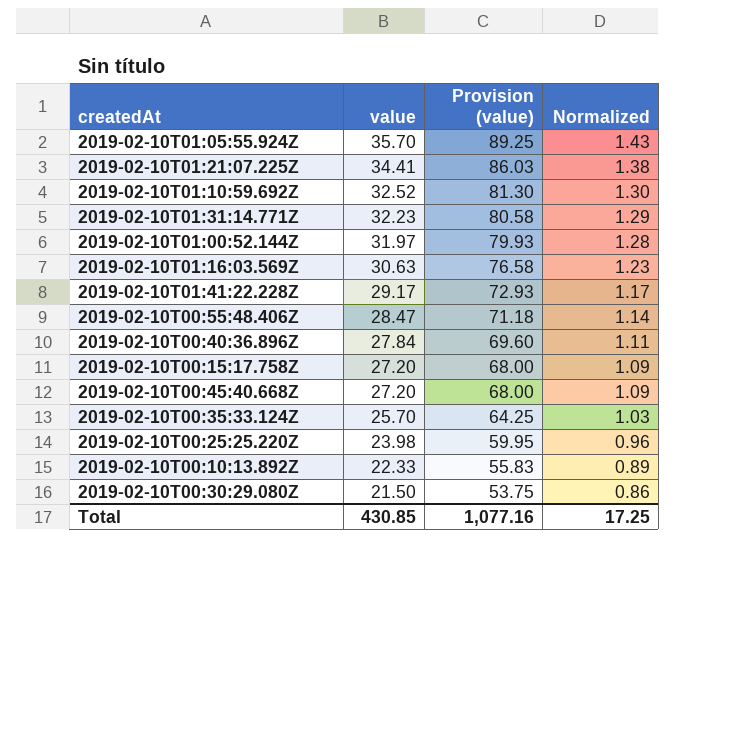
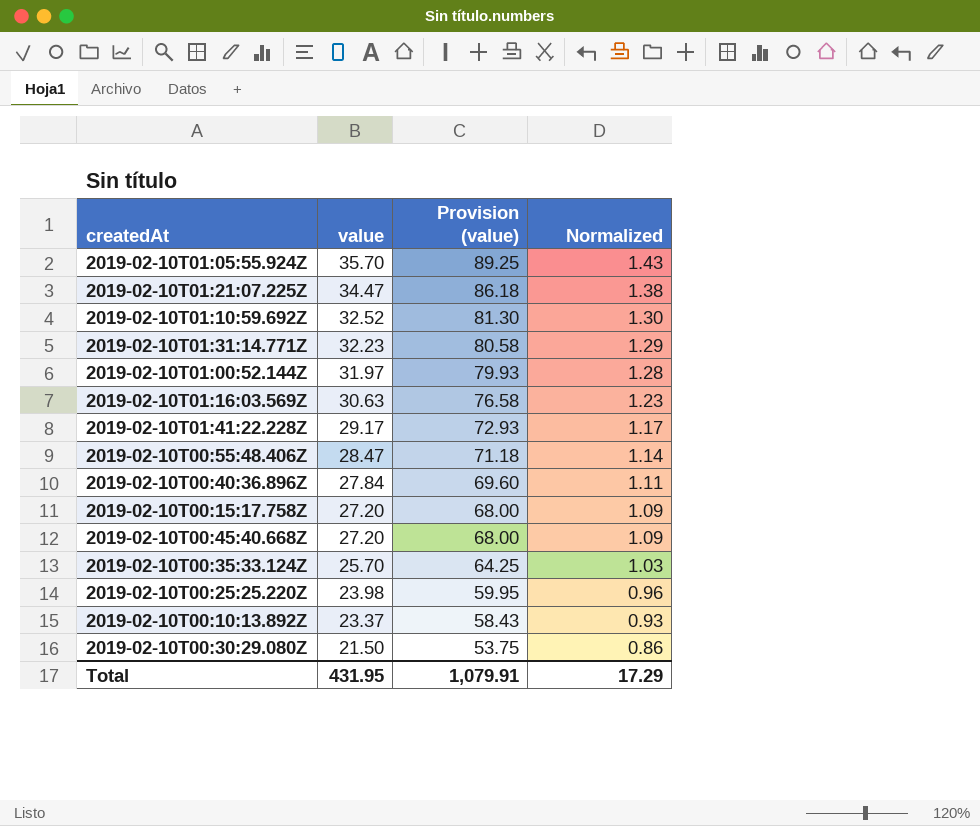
2019-02-10T01:21:07.225Z | value: 34.41 -> 34.47
2019-02-10T01:21:07.225Z | Provision (value): 86.03 -> 86.18
2019-02-10T00:10:13.892Z | value: 22.33 -> 23.37
2019-02-10T00:10:13.892Z | Provision (value): 55.83 -> 58.43
2019-02-10T00:10:13.892Z | Normalized: 0.89 -> 0.93
Total | value: 430.85 -> 431.95
Total | Provision (value): 1,077.16 -> 1,079.91
Total | Normalized: 17.25 -> 17.29

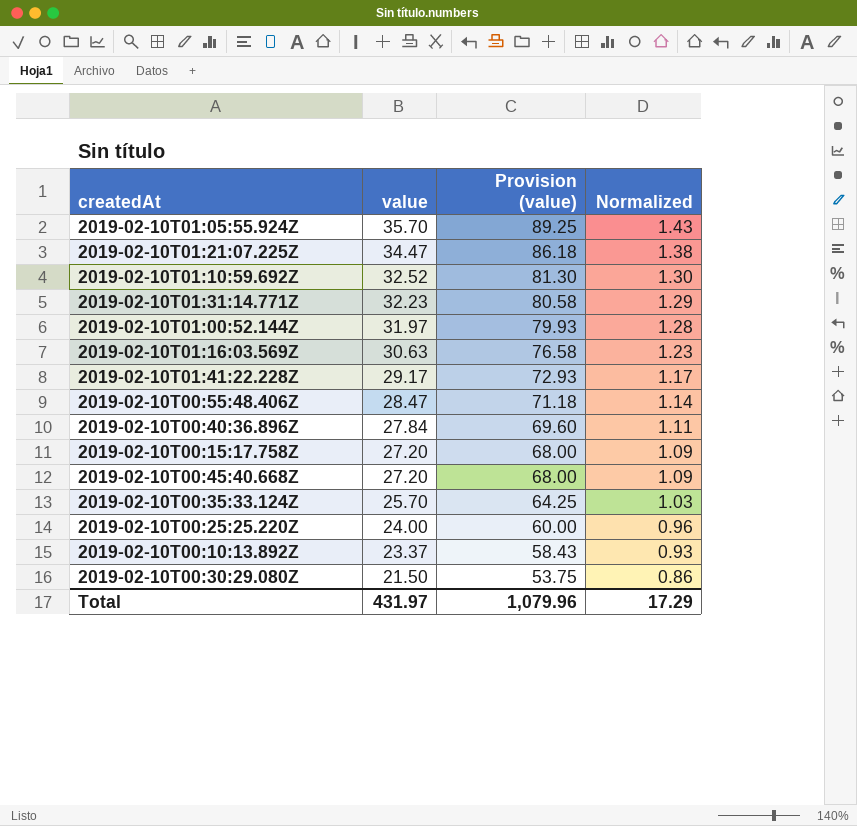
2019-02-10T00:25:25.220Z | value: 23.98 -> 24.00
2019-02-10T00:25:25.220Z | Provision (value): 59.95 -> 60.00
Total | value: 431.95 -> 431.97
Total | Provision (value): 1,079.91 -> 1,079.96

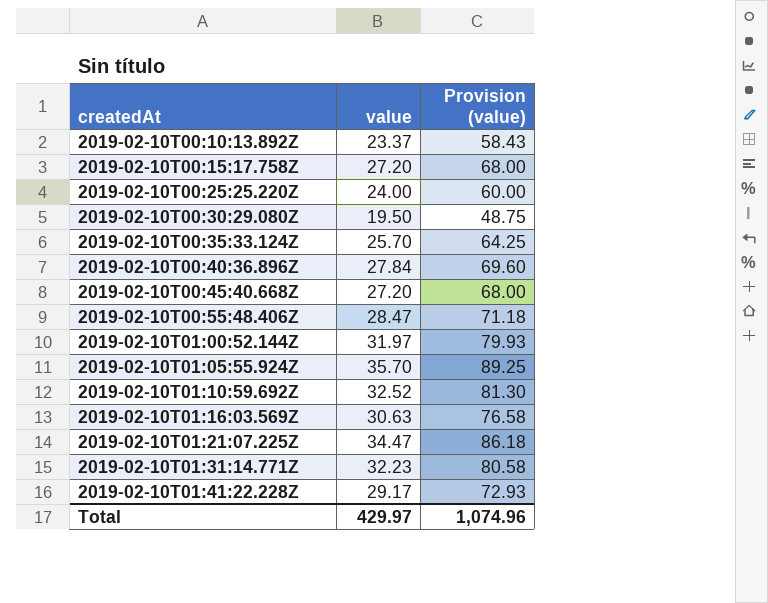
row order: value descending -> createdAt ascending
column Normalized | formula: [value] * 0.04 -> none
2019-02-10T00:30:29.080Z | value: 21.50 -> 19.50
2019-02-10T00:30:29.080Z | Provision (value): 53.75 -> 48.75
Total | value: 431.97 -> 429.97
Total | Provision (value): 1,079.96 -> 1,074.96

